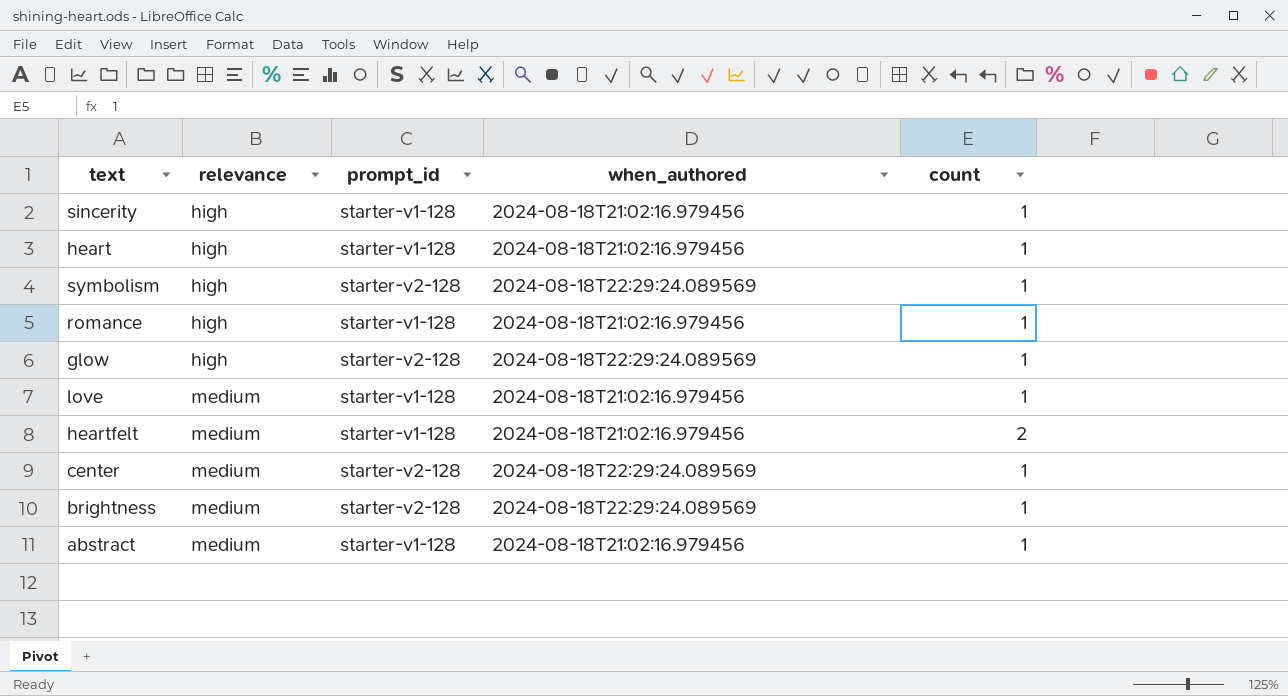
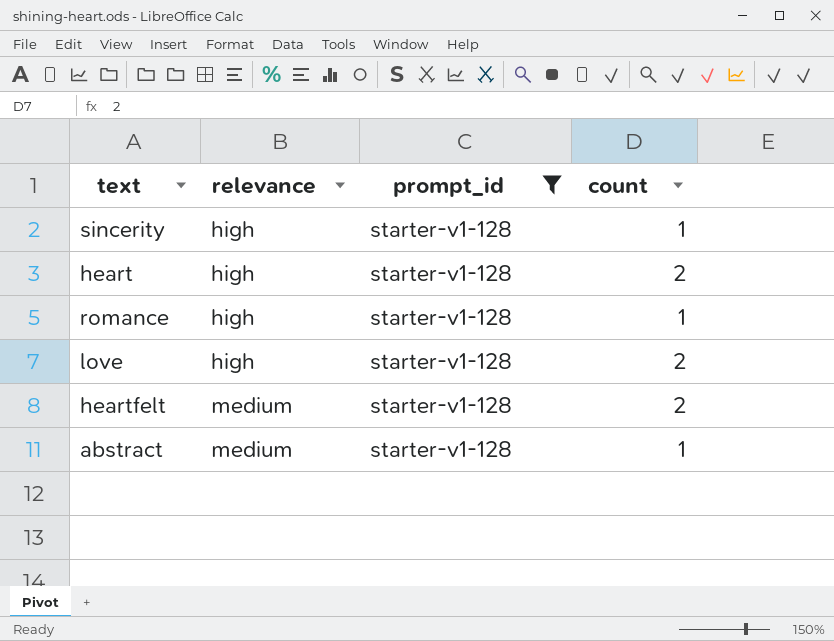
filter: none -> prompt_id = starter-v1-128
column when_authored | position: 4 -> none
heart | count: 1 -> 2
love | relevance: medium -> high
love | count: 1 -> 2

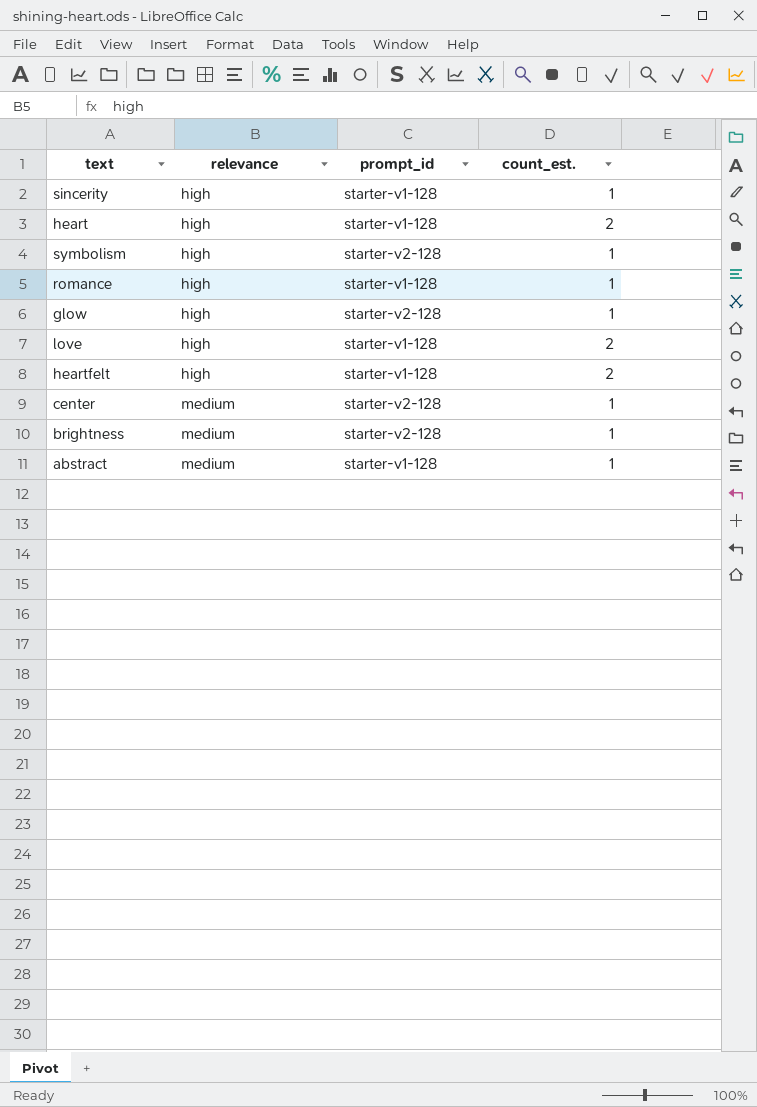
filter: prompt_id = starter-v1-128 -> none
column name: count -> count_est.
heartfelt | relevance: medium -> high

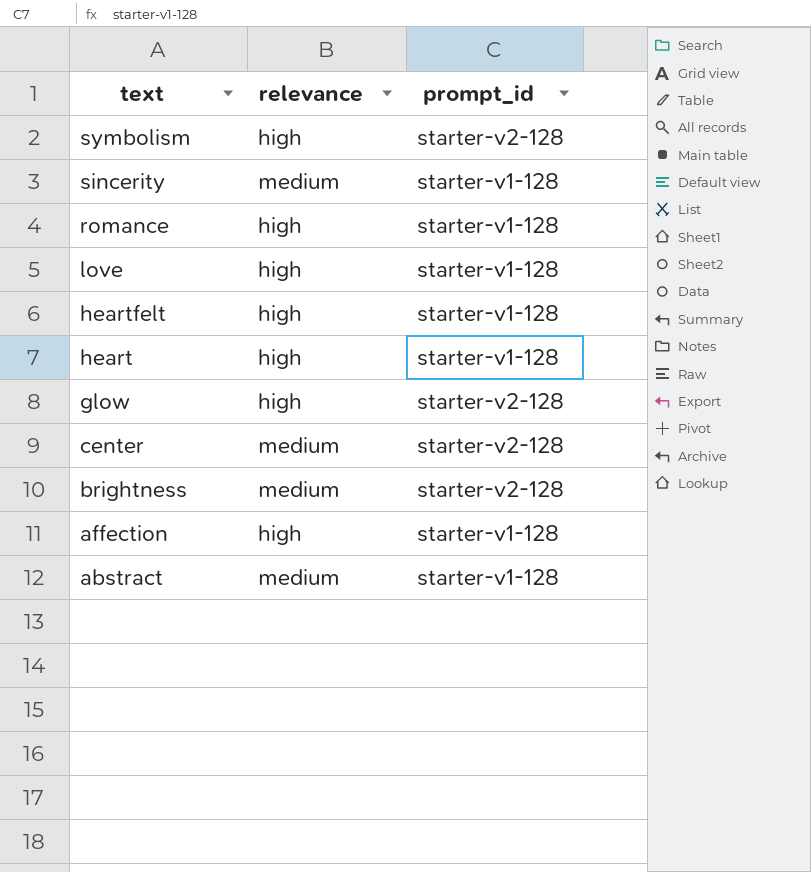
row order: relevance ascending -> text descending
column count_est. | position: 4 -> none
sincerity | relevance: high -> medium
row affection: none -> high | starter-v1-128

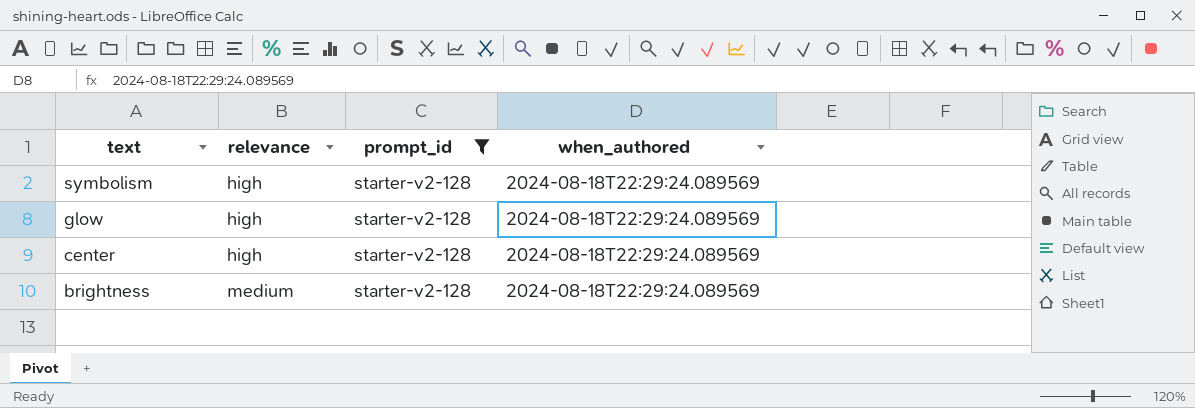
filter: none -> prompt_id = starter-v2-128
column when_authored | position: none -> 4
center | relevance: medium -> high

